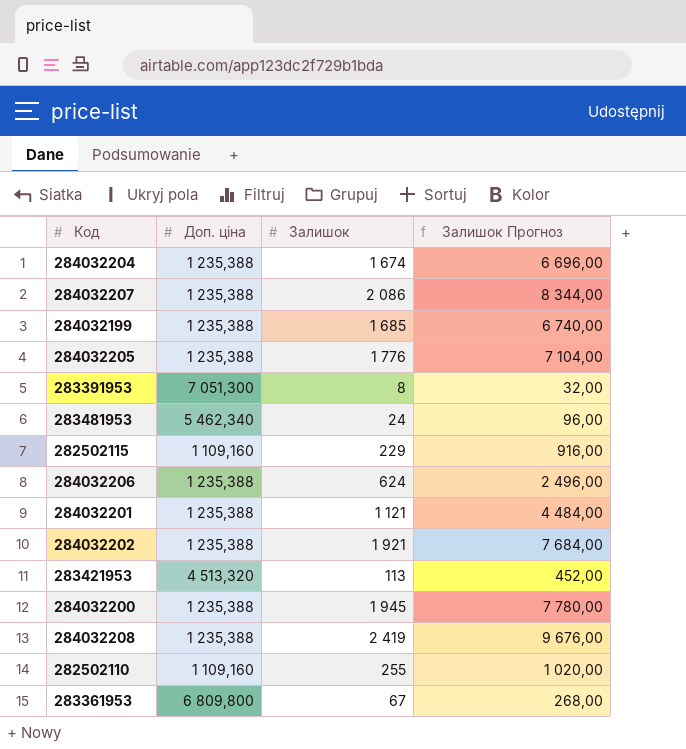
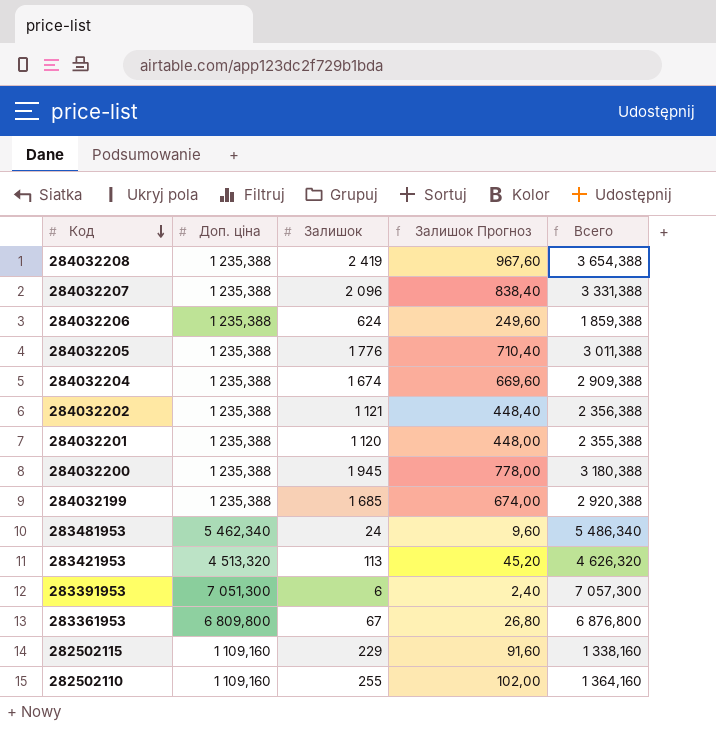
row order: none -> Код descending
column Залишок Прогноз | formula: [Залишок] * 4 -> [Залишок] * 0,4
column Всего | formula: none -> [Доп. ціна] + [Залишок]
284032207 | Залишок: 2 086 -> 2 096
284032202 | Залишок: 1 921 -> 1 121
284032201 | Залишок: 1 121 -> 1 120
283391953 | Залишок: 8 -> 6

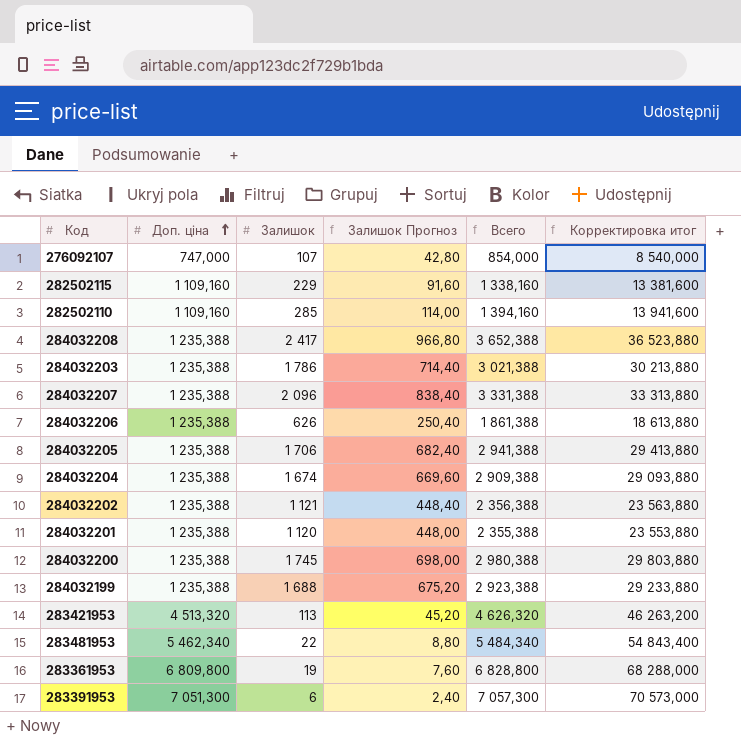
row order: Код descending -> Доп. ціна ascending
column Корректировка итог | formula: none -> [Всего] * 10
row 276092107: none -> 747,000 | 107 | 42,80 | 854,000 | 8 540,000
282502110 | Залишок: 255 -> 285
282502110 | Залишок Прогноз: 102,00 -> 114,00
282502110 | Всего: 1 364,160 -> 1 394,160
284032208 | Залишок: 2 419 -> 2 417
284032208 | Залишок Прогноз: 967,60 -> 966,80
284032208 | Всего: 3 654,388 -> 3 652,388
row 284032203: none -> 1 235,388 | 1 786 | 714,40 | 3 021,388 | 30 213,880
284032206 | Залишок: 624 -> 626
284032206 | Залишок Прогноз: 249,60 -> 250,40
284032206 | Всего: 1 859,388 -> 1 861,388
284032205 | Залишок: 1 776 -> 1 706
284032205 | Залишок Прогноз: 710,40 -> 682,40
284032205 | Всего: 3 011,388 -> 2 941,388
284032200 | Залишок: 1 945 -> 1 745
284032200 | Залишок Прогноз: 778,00 -> 698,00
284032200 | Всего: 3 180,388 -> 2 980,388
284032199 | Залишок: 1 685 -> 1 688
284032199 | Залишок Прогноз: 674,00 -> 675,20
284032199 | Всего: 2 920,388 -> 2 923,388
283481953 | Залишок: 24 -> 22
283481953 | Залишок Прогноз: 9,60 -> 8,80
283481953 | Всего: 5 486,340 -> 5 484,340
283361953 | Залишок: 67 -> 19
283361953 | Залишок Прогноз: 26,80 -> 7,60
283361953 | Всего: 6 876,800 -> 6 828,800

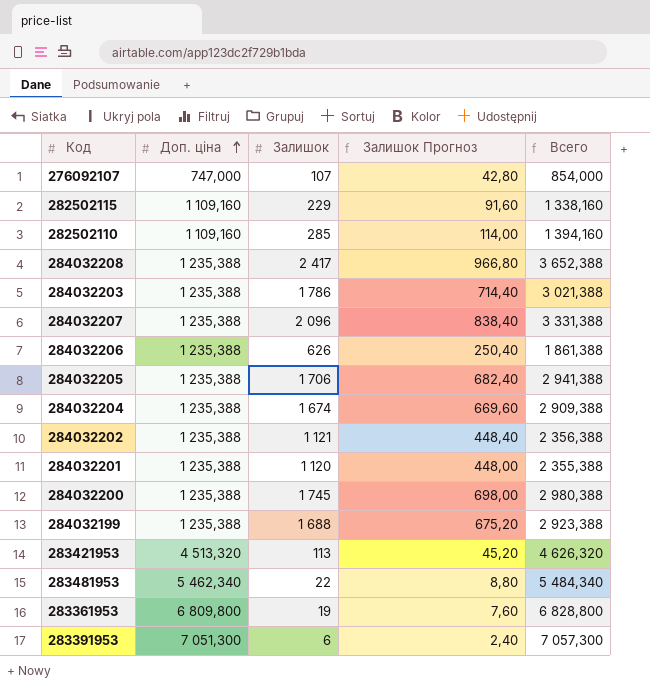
column Корректировка итог | formula: [Всего] * 10 -> none

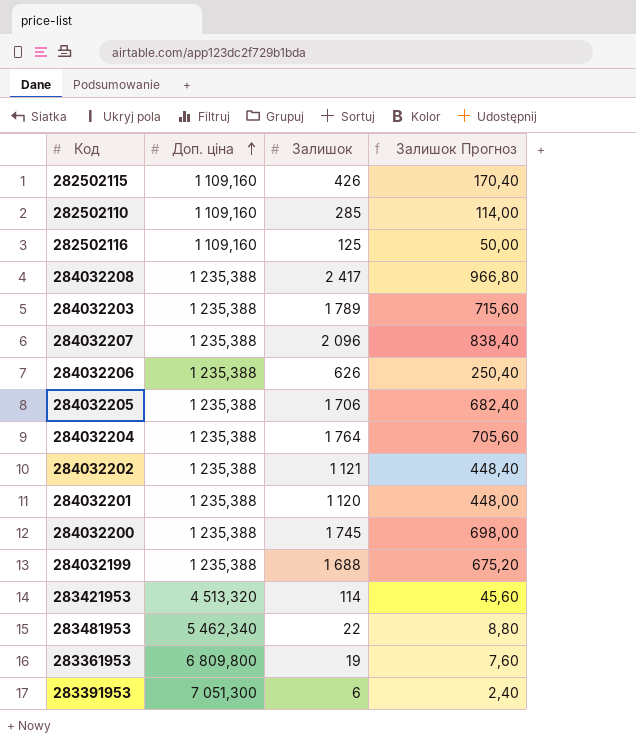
column Всего | formula: [Доп. ціна] + [Залишок] -> none
row 276092107: 747,000 | 107 | 42,80 | 854,000 -> none
282502115 | Залишок: 229 -> 426
282502115 | Залишок Прогноз: 91,60 -> 170,40
row 282502116: none -> 1 109,160 | 125 | 50,00
284032203 | Залишок: 1 786 -> 1 789
284032203 | Залишок Прогноз: 714,40 -> 715,60
284032204 | Залишок: 1 674 -> 1 764
284032204 | Залишок Прогноз: 669,60 -> 705,60
283421953 | Залишок: 113 -> 114
283421953 | Залишок Прогноз: 45,20 -> 45,60

